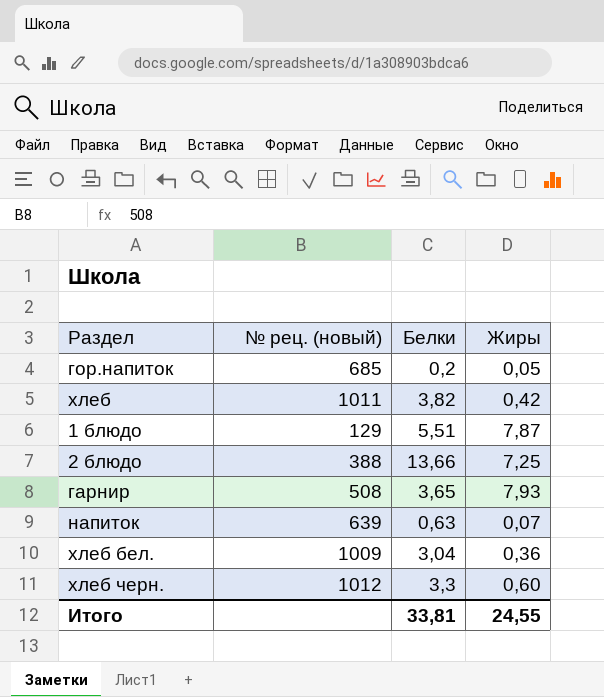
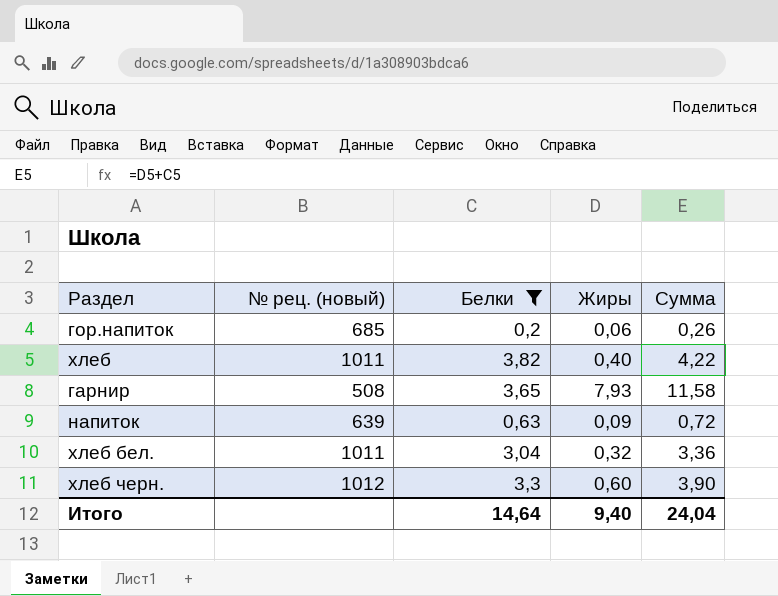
filter: none -> Белки <= 3,82
column Сумма | formula: none -> [Белки] + [Жиры]
гор.напиток | Жиры: 0,05 -> 0,06
хлеб | Жиры: 0,42 -> 0,40
напиток | Жиры: 0,07 -> 0,09
хлеб бел. | № рец. (новый): 1009 -> 1011
хлеб бел. | Жиры: 0,36 -> 0,32
Итого | Белки: 33,81 -> 14,64
Итого | Жиры: 24,55 -> 9,40

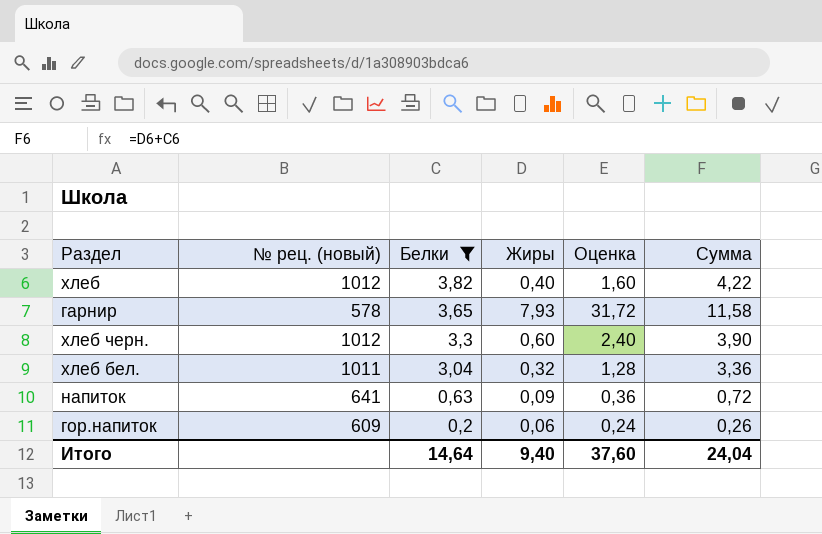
row order: none -> Белки descending
column Оценка | formula: none -> [Жиры] * 4
хлеб | № рец. (новый): 1011 -> 1012
гарнир | № рец. (новый): 508 -> 578
напиток | № рец. (новый): 639 -> 641
гор.напиток | № рец. (новый): 685 -> 609

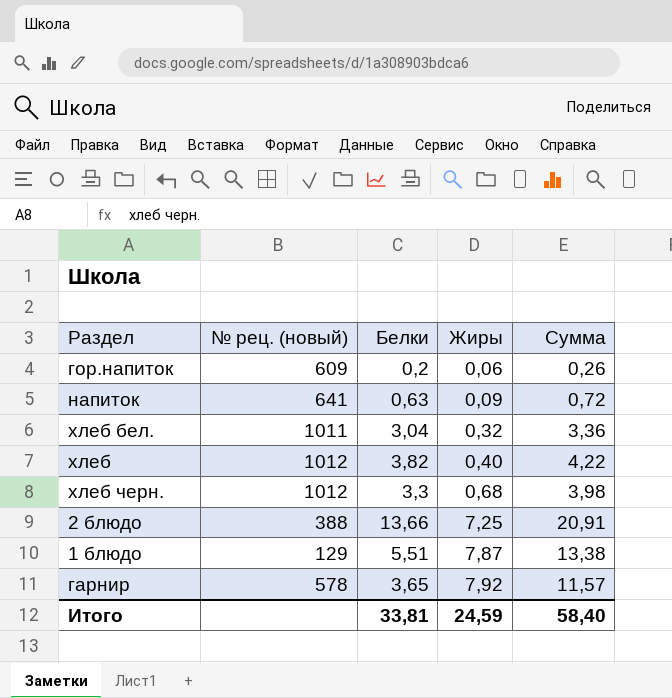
filter: Белки <= 3,82 -> none
row order: Белки descending -> Жиры ascending
column Оценка | formula: [Жиры] * 4 -> none
хлеб черн. | Жиры: 0,60 -> 0,68
хлеб черн. | Сумма: 3,90 -> 3,98
гарнир | Жиры: 7,93 -> 7,92
гарнир | Сумма: 11,58 -> 11,57
Итого | Белки: 14,64 -> 33,81
Итого | Жиры: 9,40 -> 24,59
Итого | Сумма: 24,04 -> 58,40

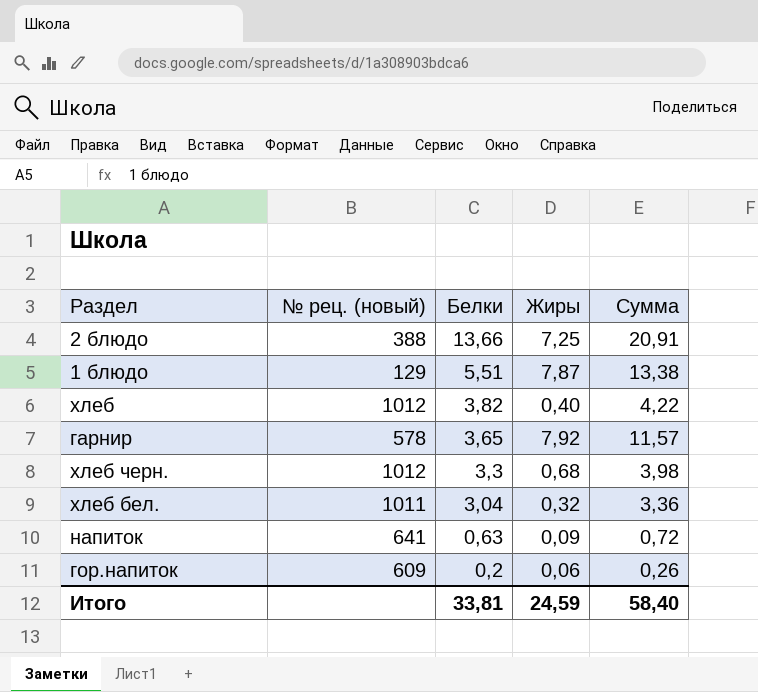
row order: Жиры ascending -> Белки descending

